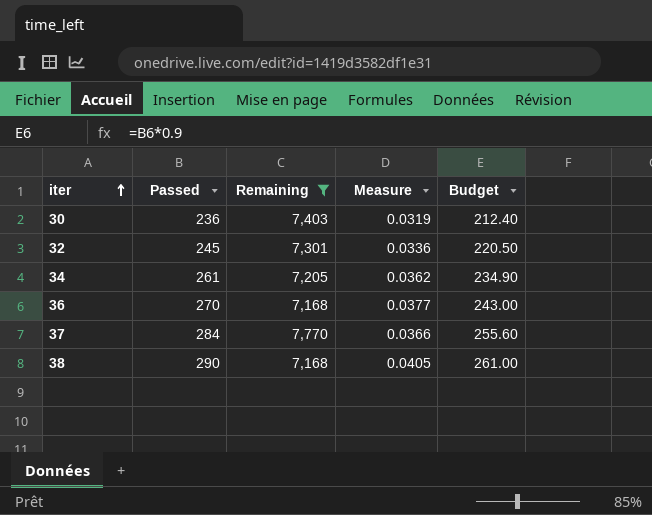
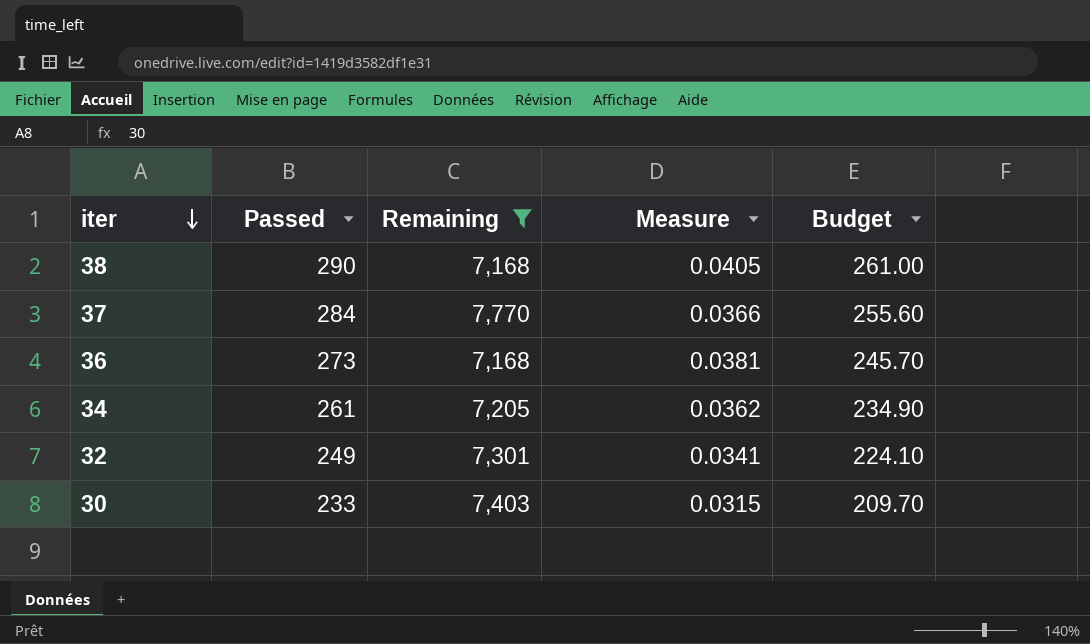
row order: iter ascending -> iter descending
36 | Passed: 270 -> 273
36 | Measure: 0.0377 -> 0.0381
36 | Budget: 243.00 -> 245.70
32 | Passed: 245 -> 249
32 | Measure: 0.0336 -> 0.0341
32 | Budget: 220.50 -> 224.10
30 | Passed: 236 -> 233
30 | Measure: 0.0319 -> 0.0315
30 | Budget: 212.40 -> 209.70

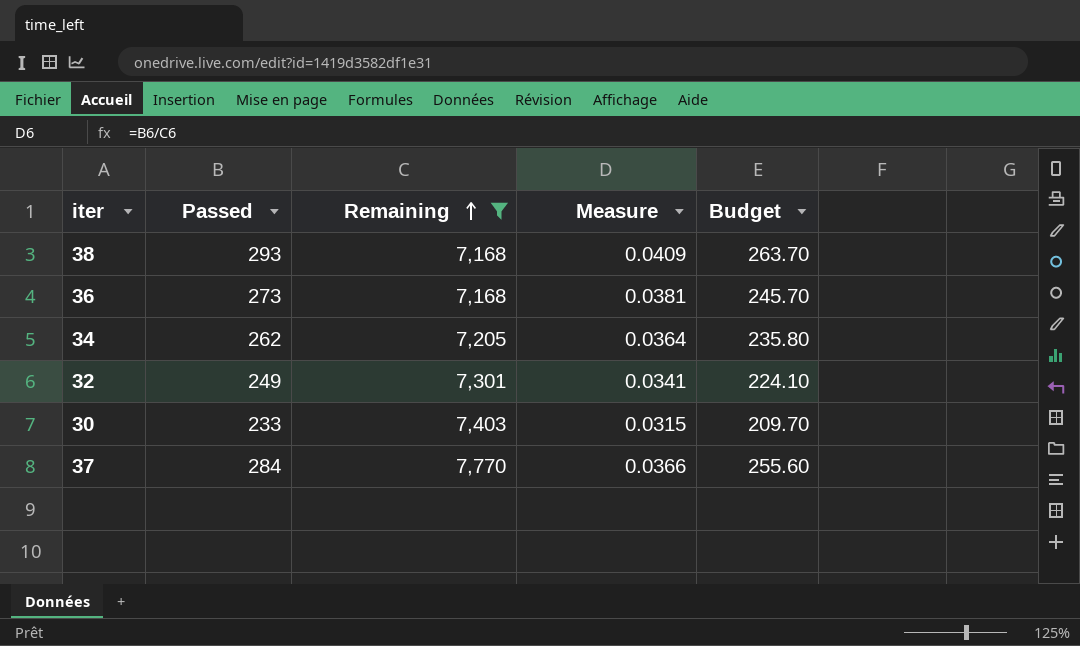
row order: iter descending -> Remaining ascending
38 | Passed: 290 -> 293
38 | Measure: 0.0405 -> 0.0409
38 | Budget: 261.00 -> 263.70
34 | Passed: 261 -> 262
34 | Measure: 0.0362 -> 0.0364
34 | Budget: 234.90 -> 235.80

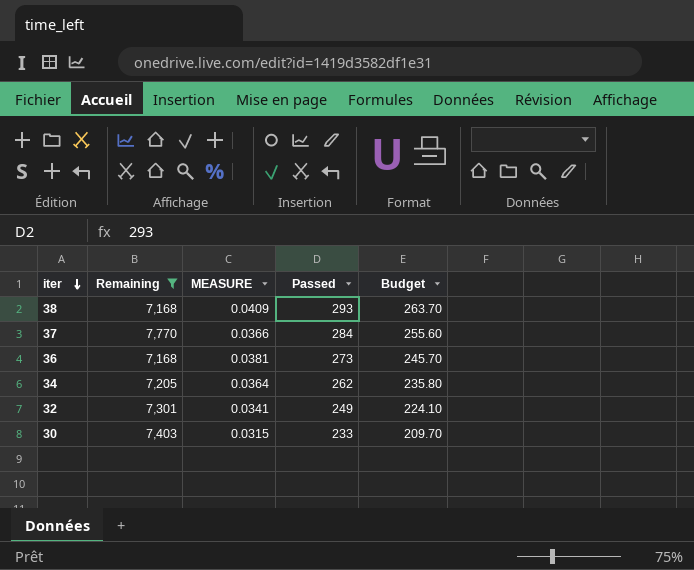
row order: Remaining ascending -> iter descending
column name: Measure -> MEASURE
column Passed | position: 2 -> 4

